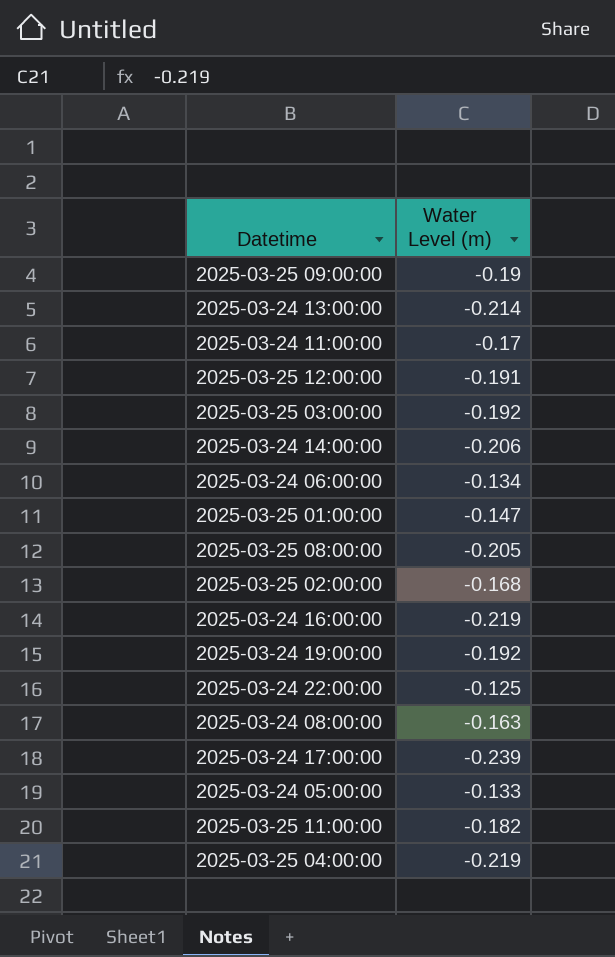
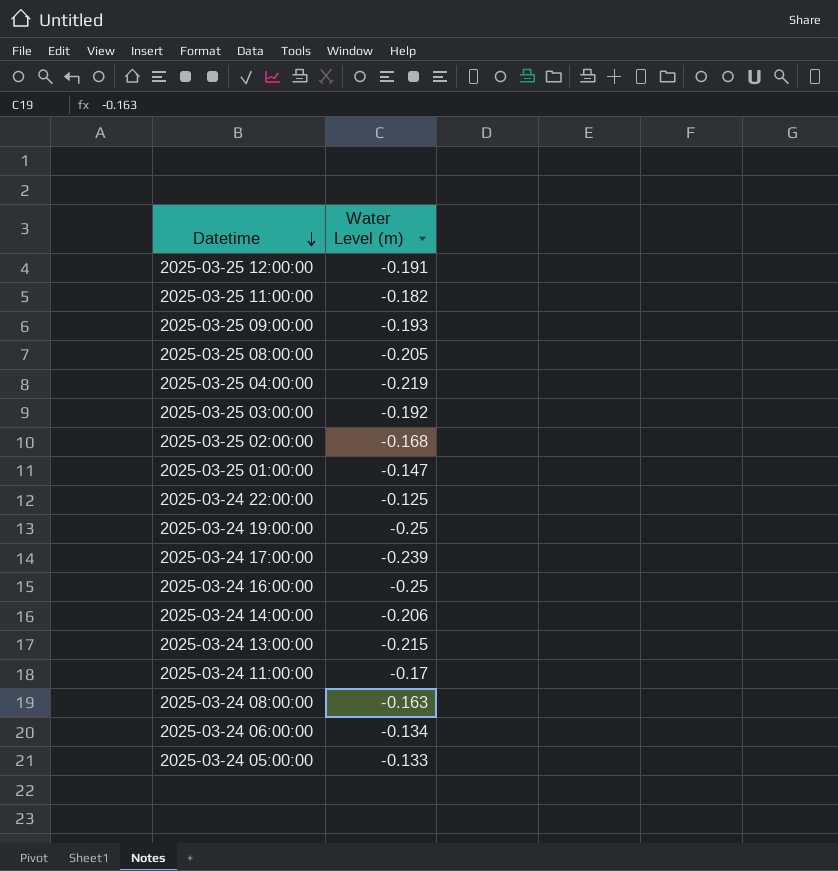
row order: none -> Datetime descending
2025-03-25 09:00:00 | Water Level (m): -0.19 -> -0.193
2025-03-24 19:00:00 | Water Level (m): -0.192 -> -0.25
2025-03-24 16:00:00 | Water Level (m): -0.219 -> -0.25
2025-03-24 13:00:00 | Water Level (m): -0.214 -> -0.215

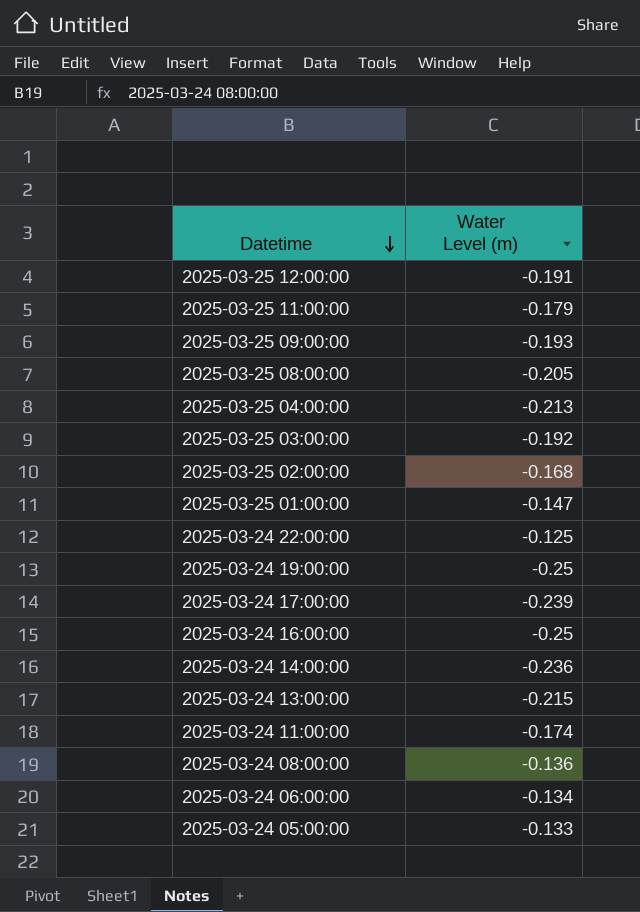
2025-03-25 11:00:00 | Water Level (m): -0.182 -> -0.179
2025-03-25 04:00:00 | Water Level (m): -0.219 -> -0.213
2025-03-24 14:00:00 | Water Level (m): -0.206 -> -0.236
2025-03-24 11:00:00 | Water Level (m): -0.17 -> -0.174
2025-03-24 08:00:00 | Water Level (m): -0.163 -> -0.136

